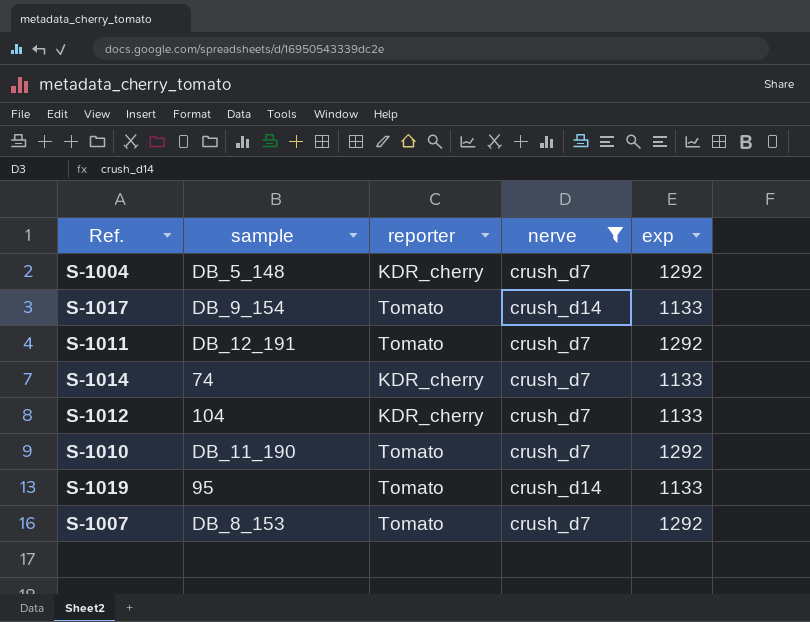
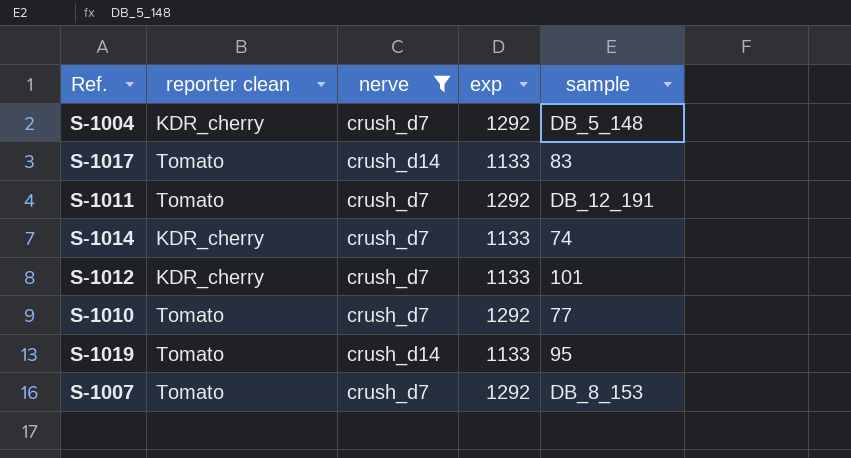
column name: reporter -> reporter clean
column sample | position: 2 -> 5
S-1017 | sample: DB_9_154 -> 83
S-1012 | sample: 104 -> 101
S-1010 | sample: DB_11_190 -> 77

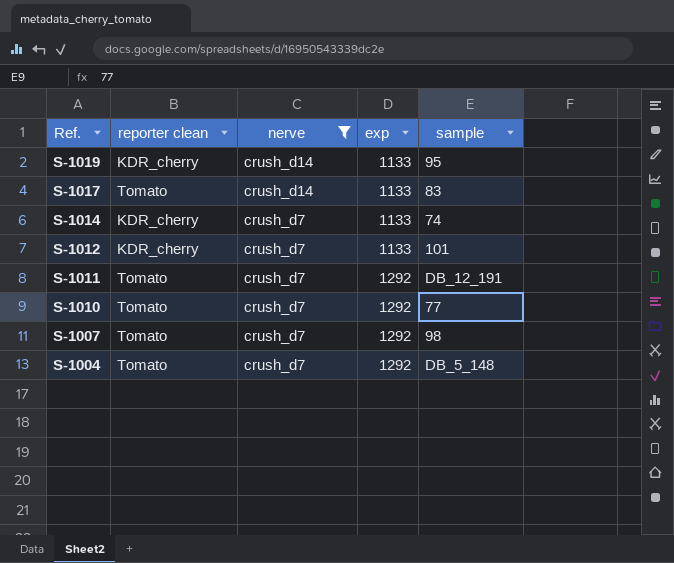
row order: none -> Ref. descending
S-1019 | reporter clean: Tomato -> KDR_cherry
S-1007 | sample: DB_8_153 -> 98
S-1004 | reporter clean: KDR_cherry -> Tomato

